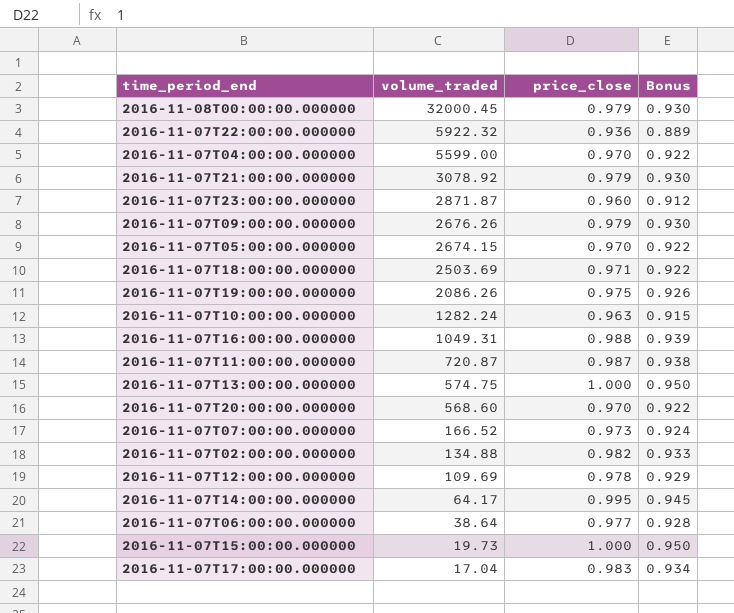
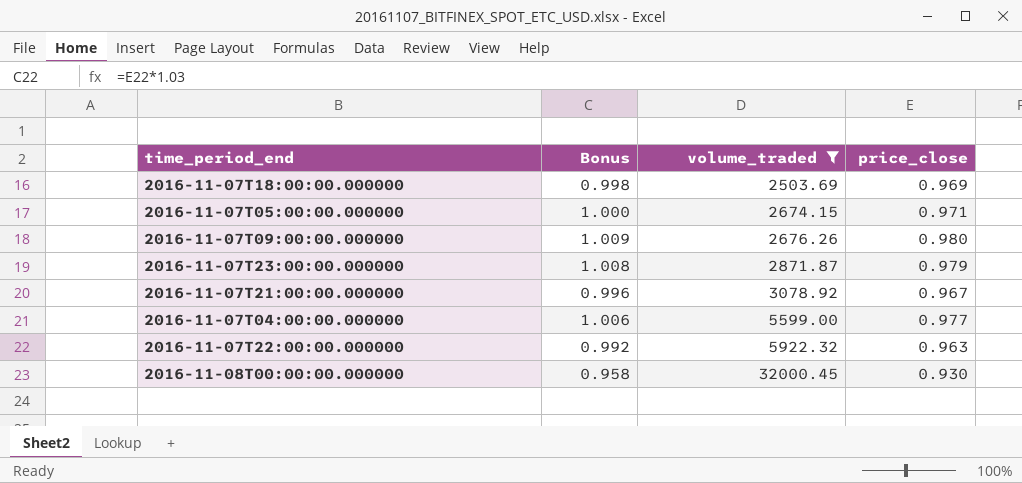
filter: none -> volume_traded >= 2503.69
row order: volume_traded descending -> volume_traded ascending
column Bonus | formula: [price_close] * 0.95 -> [price_close] * 1.03
column Bonus | position: 4 -> 2
2016-11-07T18:00:00.000000 | price_close: 0.971 -> 0.969
2016-11-07T05:00:00.000000 | price_close: 0.970 -> 0.971
2016-11-07T09:00:00.000000 | price_close: 0.979 -> 0.980
2016-11-07T23:00:00.000000 | price_close: 0.960 -> 0.979
2016-11-07T21:00:00.000000 | price_close: 0.979 -> 0.967
2016-11-07T04:00:00.000000 | price_close: 0.970 -> 0.977
2016-11-07T22:00:00.000000 | price_close: 0.936 -> 0.963
2016-11-08T00:00:00.000000 | price_close: 0.979 -> 0.930

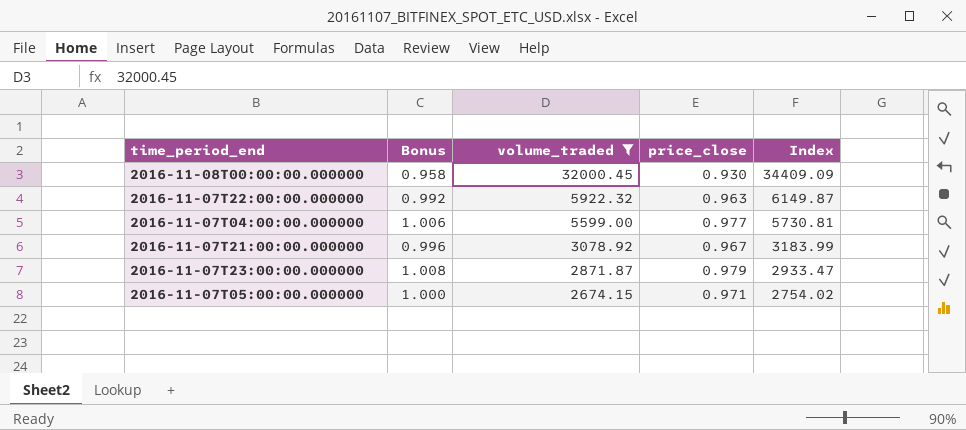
row order: volume_traded ascending -> volume_traded descending
column Index | formula: none -> [volume_traded] / [price_close]
row 2016-11-07T18:00:00.000000: 0.998 | 2503.69 | 0.969 -> none
row 2016-11-07T09:00:00.000000: 1.009 | 2676.26 | 0.980 -> none

